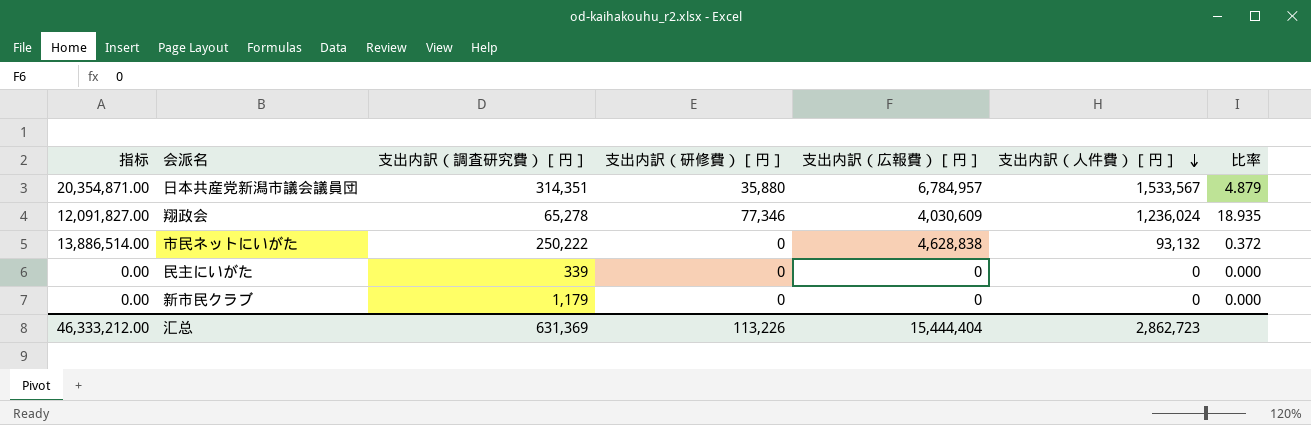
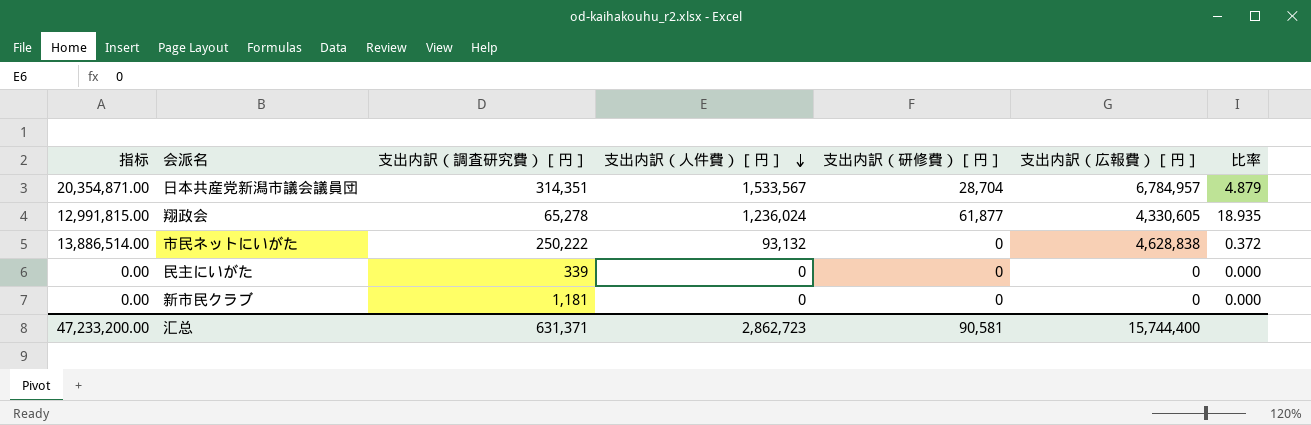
column 支出内訳（人件費）［円］ | position: 6 -> 4
日本共産党新潟市議会議員団 | 支出内訳（研修費）［円］: 35,880 -> 28,704
翔政会 | 指标: 12,091,827.00 -> 12,991,815.00
翔政会 | 支出内訳（研修費）［円］: 77,346 -> 61,877
翔政会 | 支出内訳（広報費）［円］: 4,030,609 -> 4,330,605
新市民クラブ | 支出内訳（調査研究費）［円］: 1,179 -> 1,181
汇总 | 指标: 46,333,212.00 -> 47,233,200.00
汇总 | 支出内訳（調査研究費）［円］: 631,369 -> 631,371
汇总 | 支出内訳（研修費）［円］: 113,226 -> 90,581
汇总 | 支出内訳（広報費）［円］: 15,444,404 -> 15,744,400

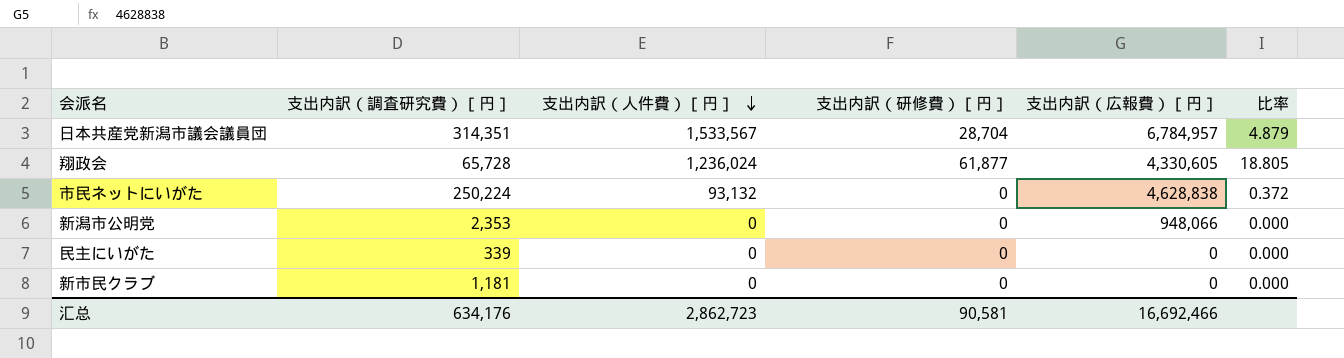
column 指标 | formula: [支出内訳（広報費）［円］] * 3 -> none
翔政会 | 支出内訳（調査研究費）［円］: 65,278 -> 65,728
翔政会 | 比率: 18.935 -> 18.805
市民ネットにいがた | 支出内訳（調査研究費）［円］: 250,222 -> 250,224
row 新潟市公明党: none -> 2,353 | 0 | 0 | 948,066 | 0.000
汇总 | 支出内訳（調査研究費）［円］: 631,371 -> 634,176
汇总 | 支出内訳（広報費）［円］: 15,744,400 -> 16,692,466

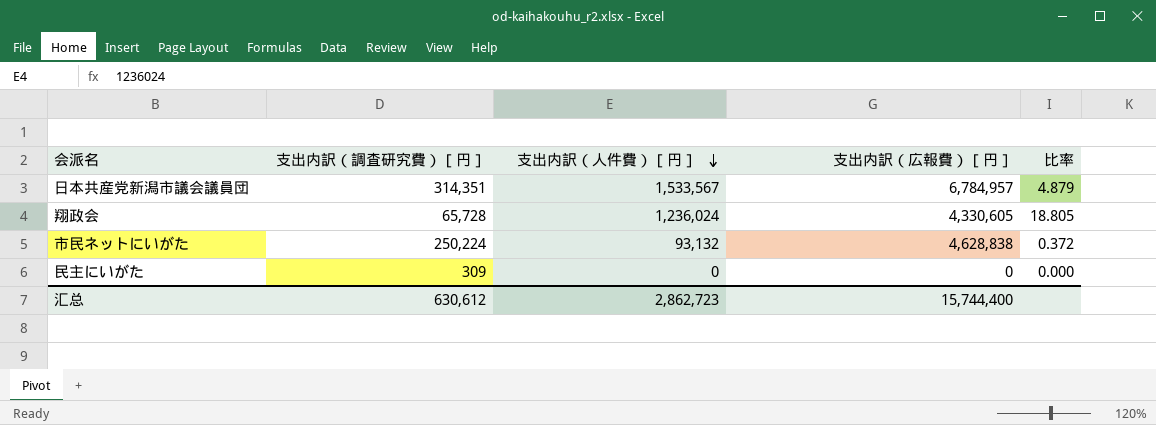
column 支出内訳（研修費）［円］ | position: 4 -> none
row 新潟市公明党: 2,353 | 0 | 0 | 948,066 | 0.000 -> none
row 新市民クラブ: 1,181 | 0 | 0 | 0 | 0.000 -> none
民主にいがた | 支出内訳（調査研究費）［円］: 339 -> 309
汇总 | 支出内訳（調査研究費）［円］: 634,176 -> 630,612
汇总 | 支出内訳（広報費）［円］: 16,692,466 -> 15,744,400

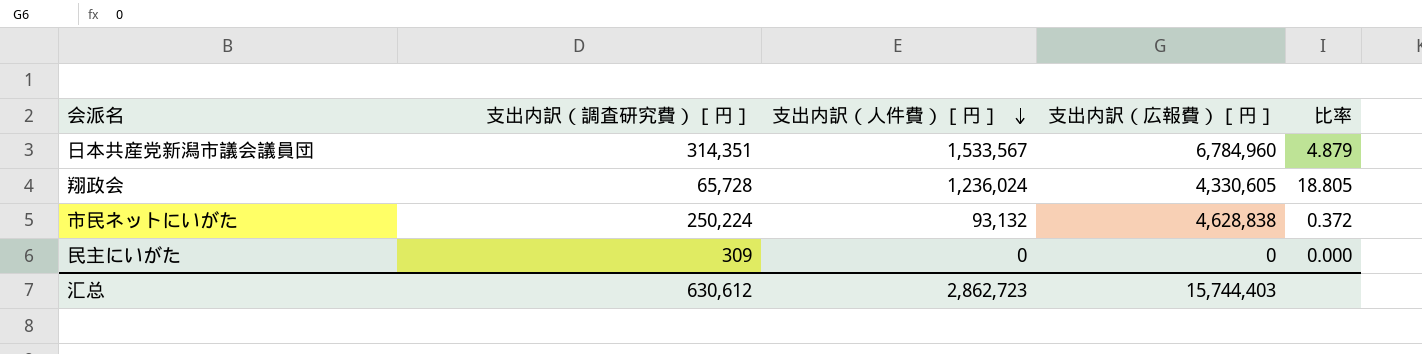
日本共産党新潟市議会議員団 | 支出内訳（広報費）［円］: 6,784,957 -> 6,784,960
汇总 | 支出内訳（広報費）［円］: 15,744,400 -> 15,744,403

